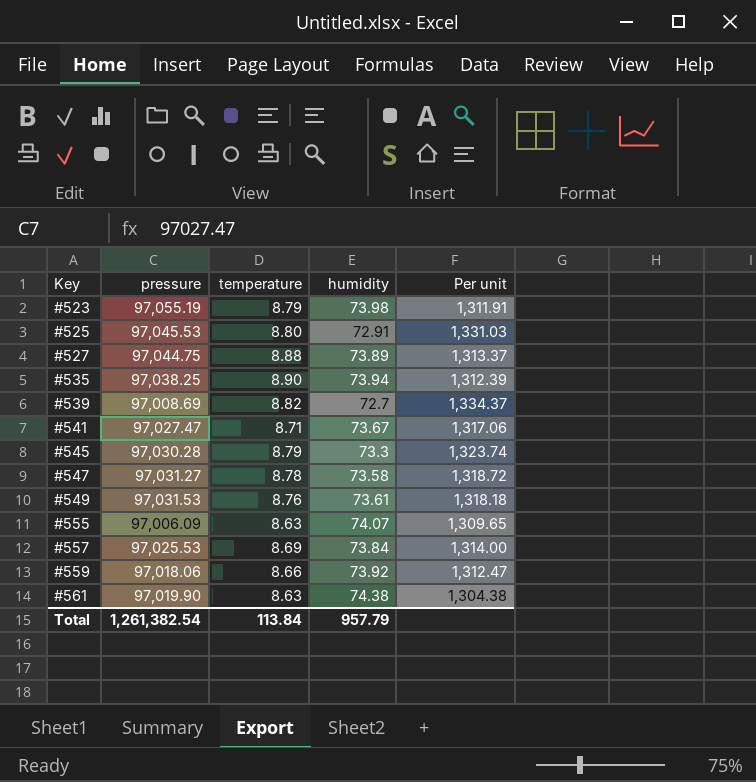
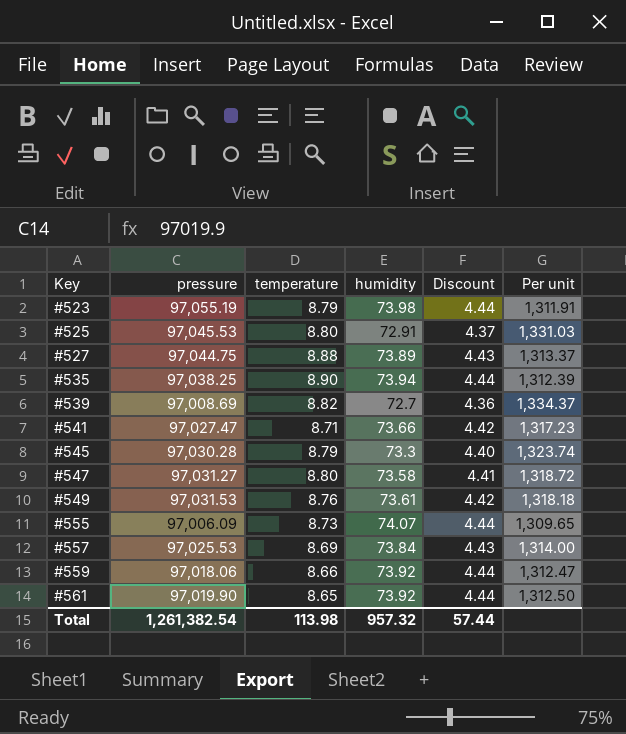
column Discount | formula: none -> [humidity] * 0.06
#541 | humidity: 73.67 -> 73.66
#541 | Per unit: 1,317.06 -> 1,317.23
#547 | temperature: 8.78 -> 8.80
#555 | temperature: 8.63 -> 8.73
#561 | temperature: 8.63 -> 8.65
#561 | humidity: 74.38 -> 73.92
#561 | Per unit: 1,304.38 -> 1,312.50
Total | temperature: 113.84 -> 113.98
Total | humidity: 957.79 -> 957.32

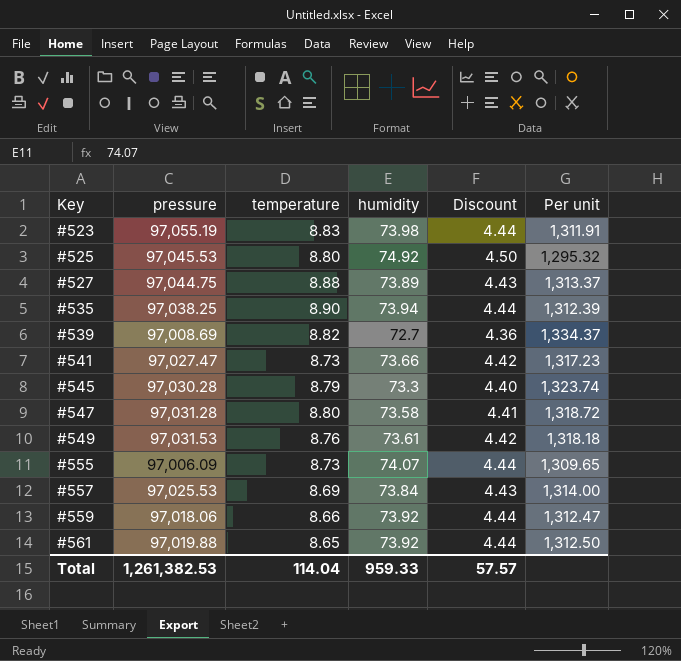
#523 | temperature: 8.79 -> 8.83
#525 | humidity: 72.91 -> 74.92
#525 | Discount: 4.37 -> 4.50
#525 | Per unit: 1,331.03 -> 1,295.32
#541 | temperature: 8.71 -> 8.73
#547 | pressure: 97,031.27 -> 97,031.28
#561 | pressure: 97,019.90 -> 97,019.88
Total | pressure: 1,261,382.54 -> 1,261,382.53
Total | temperature: 113.98 -> 114.04
Total | humidity: 957.32 -> 959.33
Total | Discount: 57.44 -> 57.57

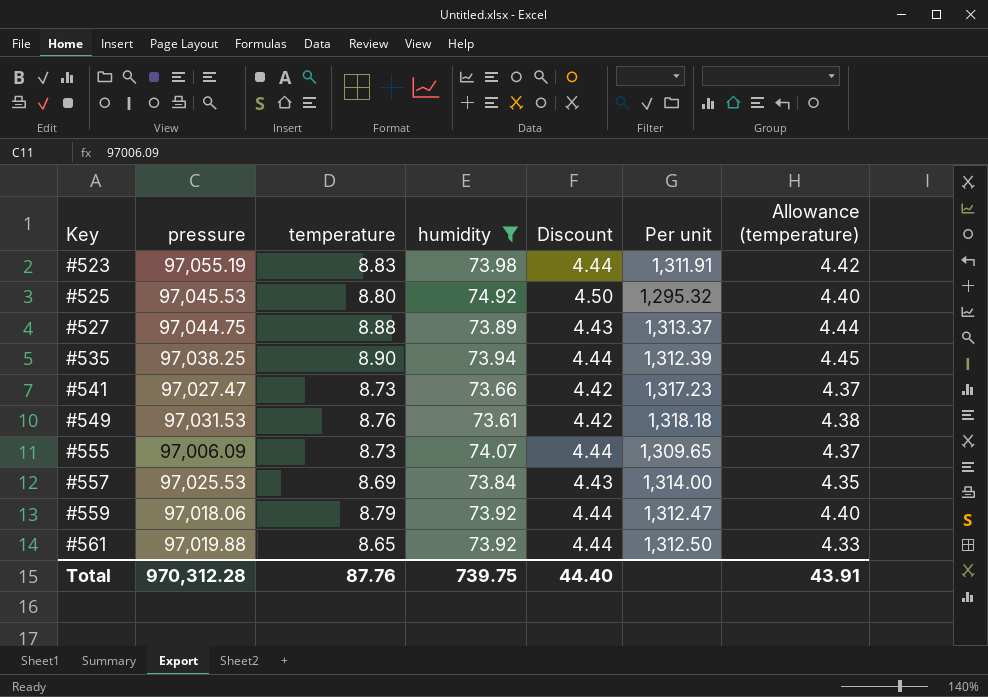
filter: none -> humidity >= 73.61
column Allowance (temperature) | formula: none -> [temperature] * 0.5
#559 | temperature: 8.66 -> 8.79
Total | pressure: 1,261,382.53 -> 970,312.28
Total | temperature: 114.04 -> 87.76
Total | humidity: 959.33 -> 739.75
Total | Discount: 57.57 -> 44.40

